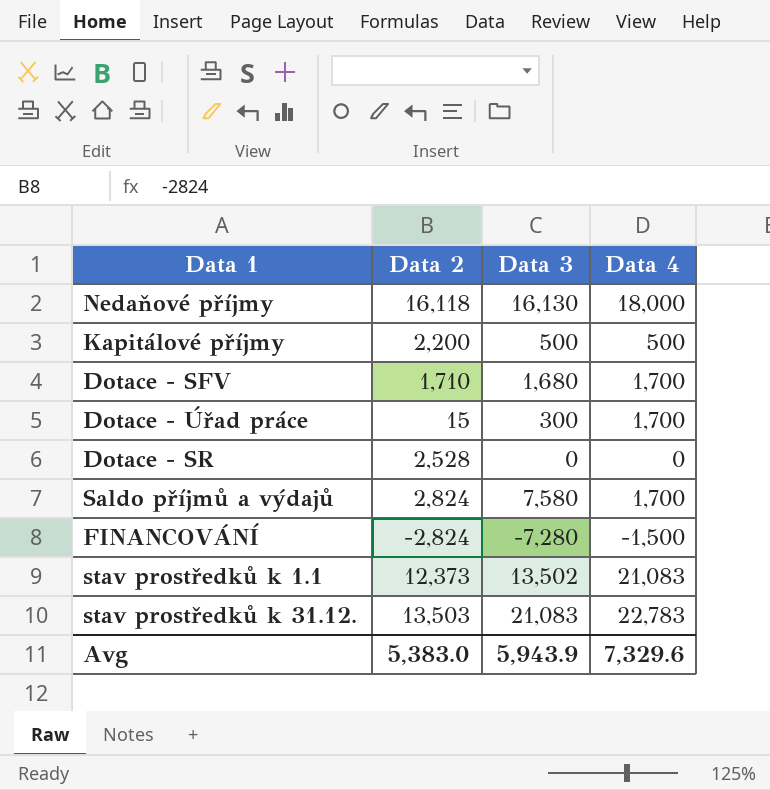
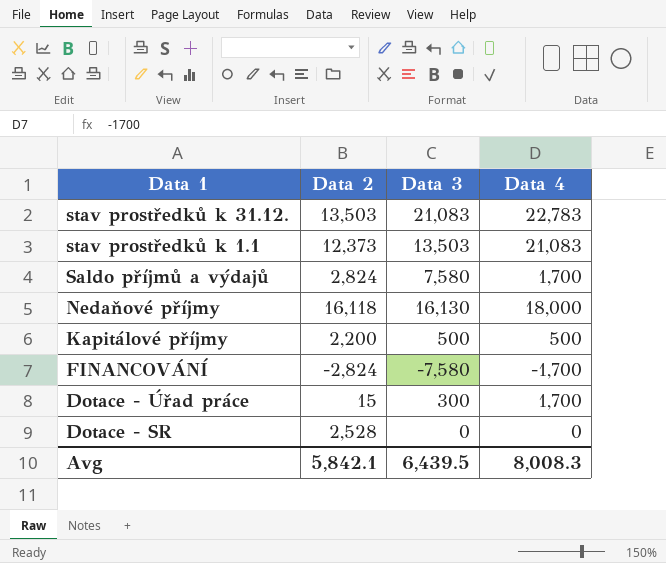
row order: none -> Data 1 descending
row Dotace - SFV: 1,710 | 1,680 | 1,700 -> none
stav prostředků k 1.1 | Data 3: 13,502 -> 13,503
FINANCOVÁNÍ | Data 3: -7,280 -> -7,580
FINANCOVÁNÍ | Data 4: -1,500 -> -1,700
Avg | Data 2: 5,383.0 -> 5,842.1
Avg | Data 3: 5,943.9 -> 6,439.5
Avg | Data 4: 7,329.6 -> 8,008.3

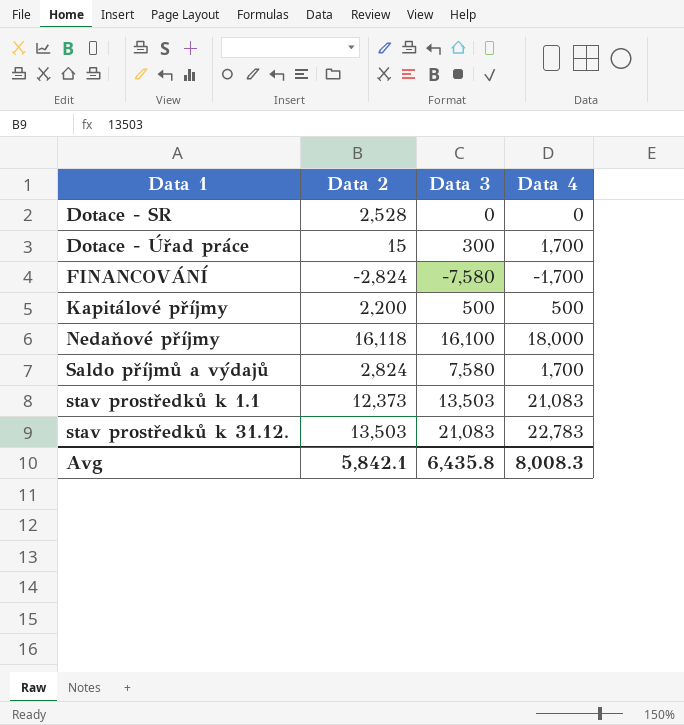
row order: Data 1 descending -> Data 1 ascending
Nedaňové příjmy | Data 3: 16,130 -> 16,100
Avg | Data 3: 6,439.5 -> 6,435.8

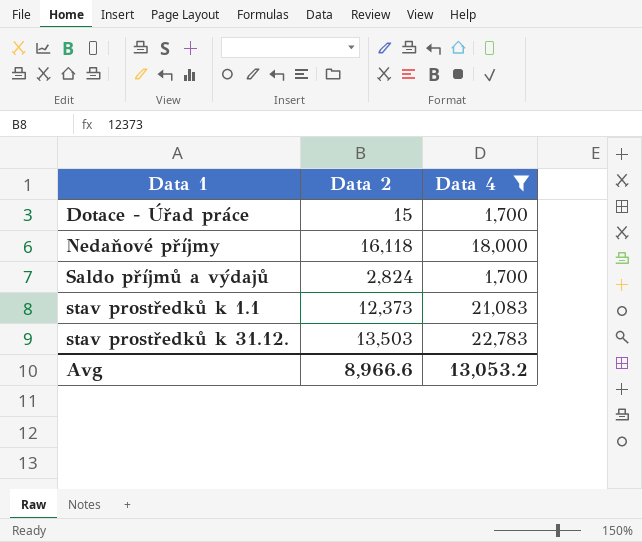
filter: none -> Data 4 >= 1,700
column Data 3 | position: 3 -> none
Avg | Data 2: 5,842.1 -> 8,966.6
Avg | Data 4: 8,008.3 -> 13,053.2

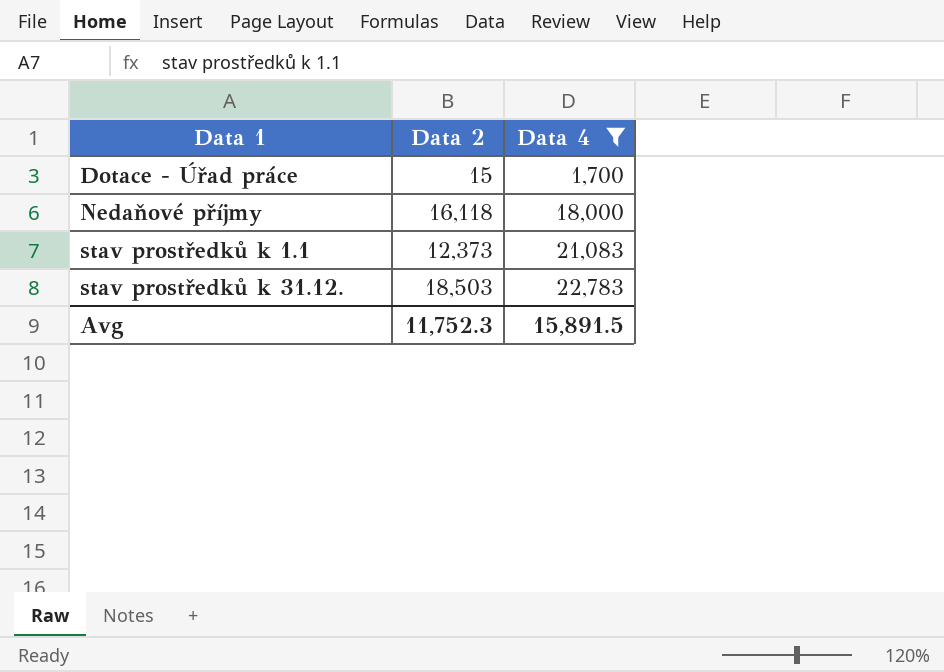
row Saldo příjmů a výdajů: 2,824 | 1,700 -> none
stav prostředků k 31.12. | Data 2: 13,503 -> 18,503
Avg | Data 2: 8,966.6 -> 11,752.3
Avg | Data 4: 13,053.2 -> 15,891.5

